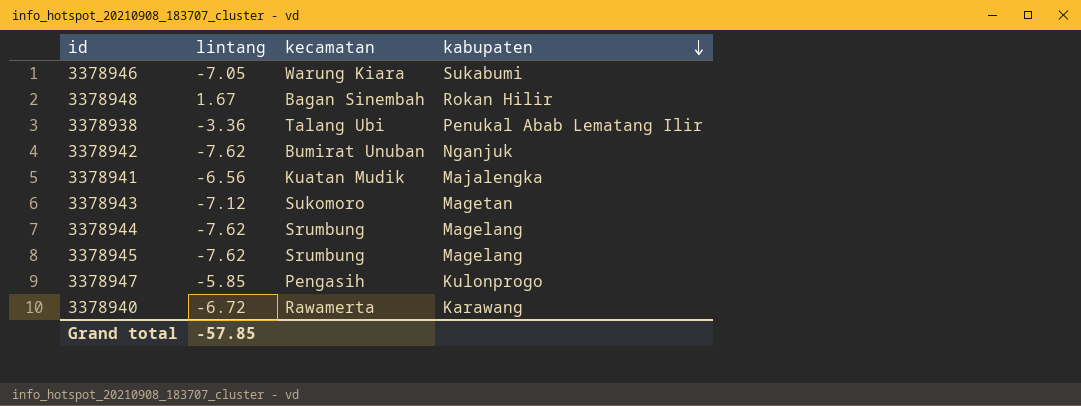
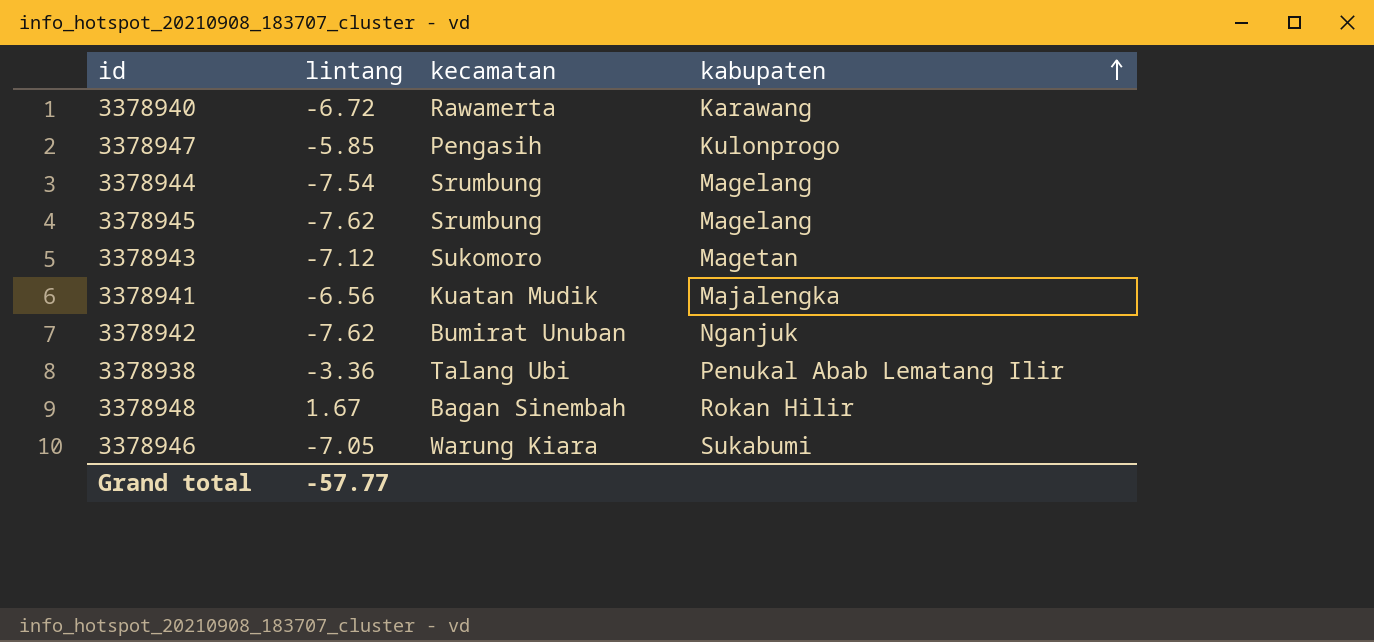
row order: kabupaten descending -> kabupaten ascending
3378944 | lintang: -7.62 -> -7.54
Grand total | lintang: -57.85 -> -57.77

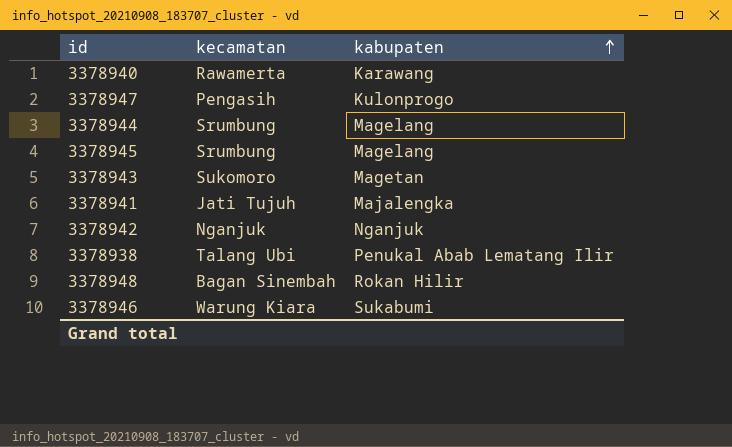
column lintang | position: 2 -> none
3378941 | kecamatan: Kuatan Mudik -> Jati Tujuh
3378942 | kecamatan: Bumirat Unuban -> Nganjuk

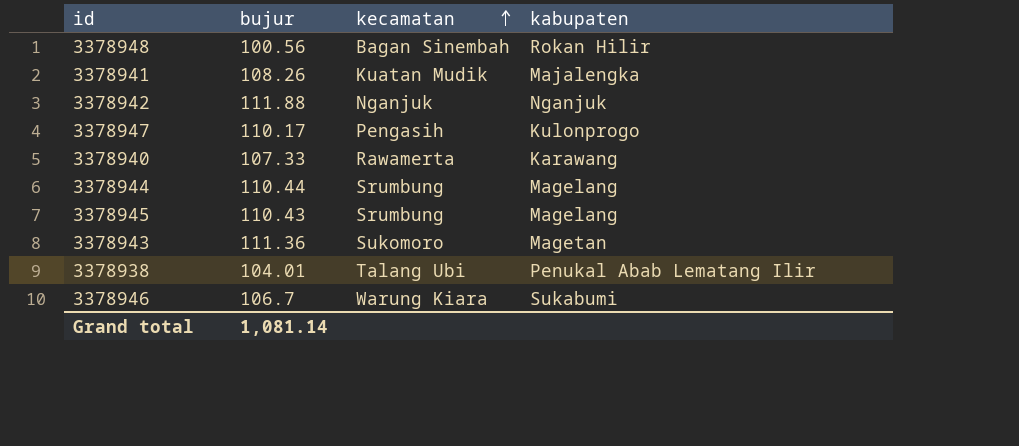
row order: kabupaten ascending -> kecamatan ascending
column bujur | position: none -> 2
3378941 | kecamatan: Jati Tujuh -> Kuatan Mudik

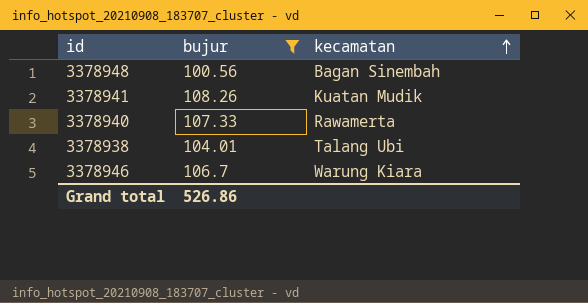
filter: none -> bujur <= 108.26
column kabupaten | position: 4 -> none
Grand total | bujur: 1,081.14 -> 526.86

